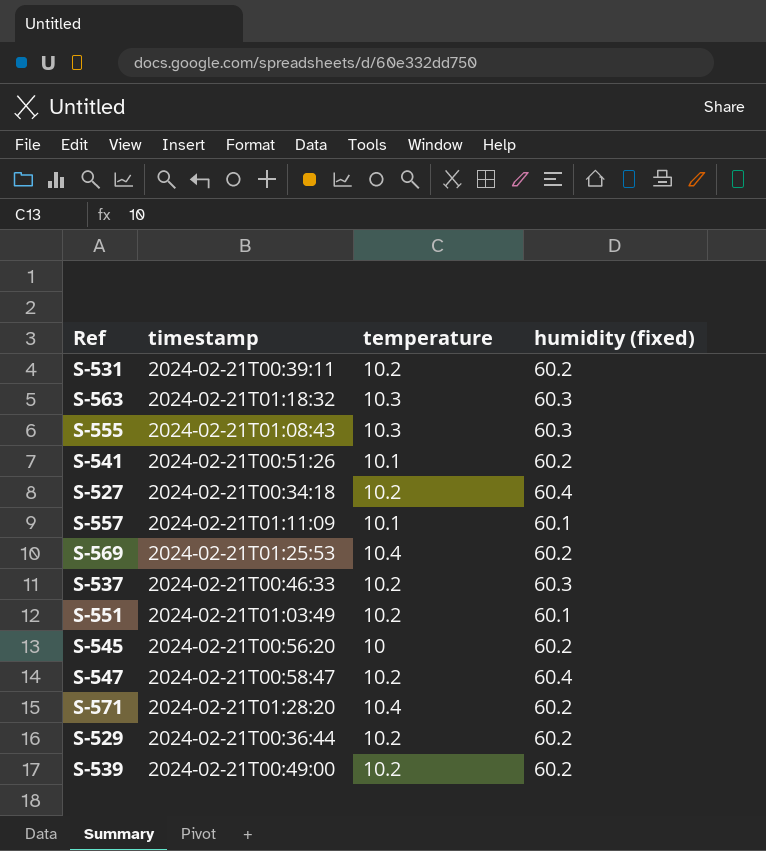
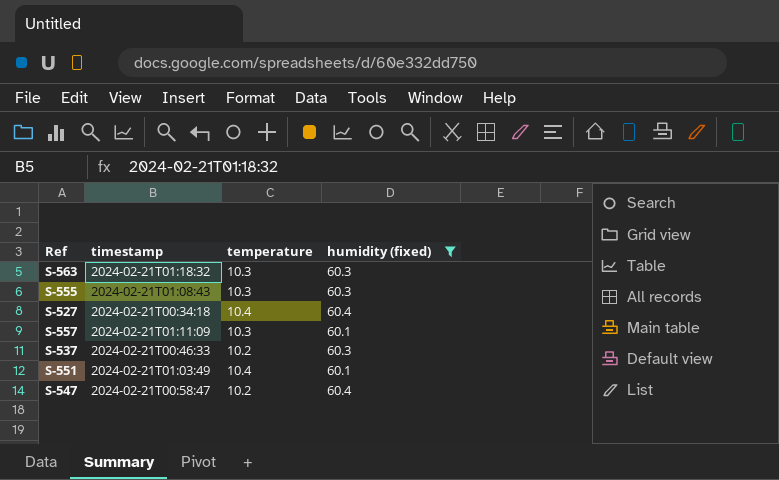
filter: none -> humidity (fixed) != 60.2
S-527 | temperature: 10.2 -> 10.4
S-557 | temperature: 10.1 -> 10.3
S-551 | temperature: 10.2 -> 10.4

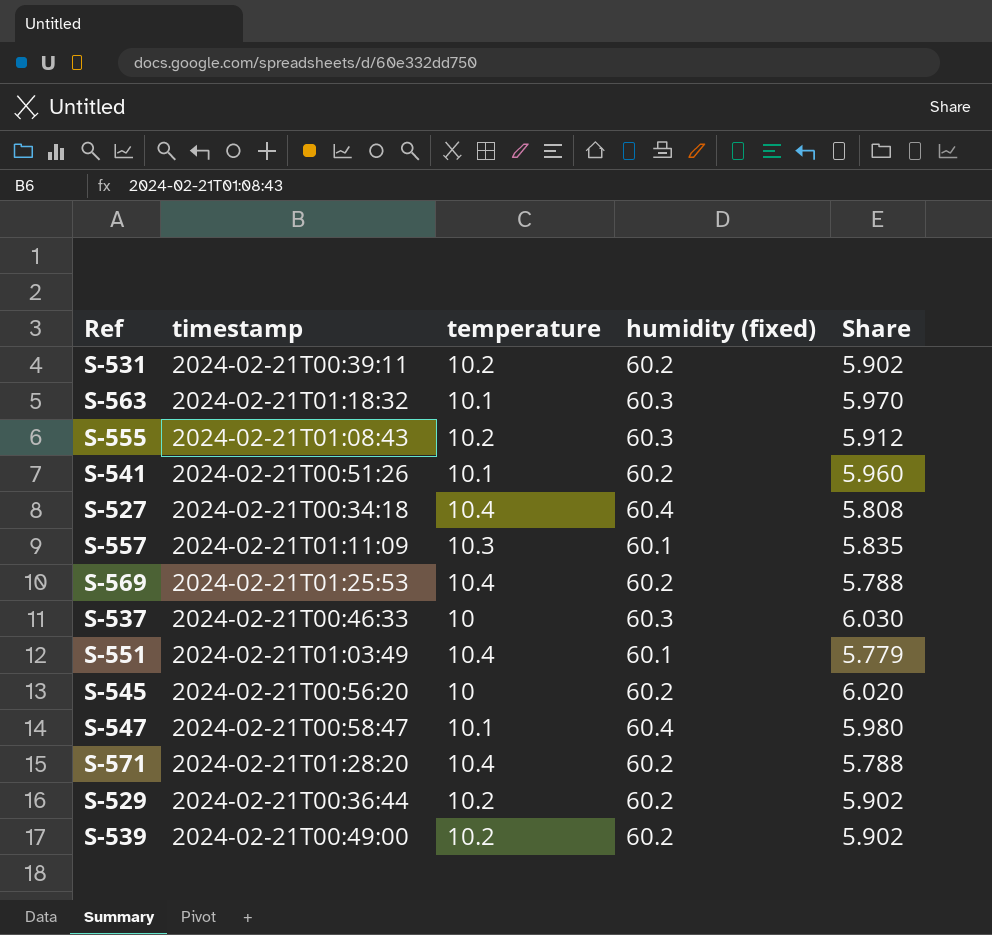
filter: humidity (fixed) != 60.2 -> none
column Share | formula: none -> [humidity (fixed)] / [temperature]
S-563 | temperature: 10.3 -> 10.1
S-555 | temperature: 10.3 -> 10.2
S-537 | temperature: 10.2 -> 10
S-547 | temperature: 10.2 -> 10.1

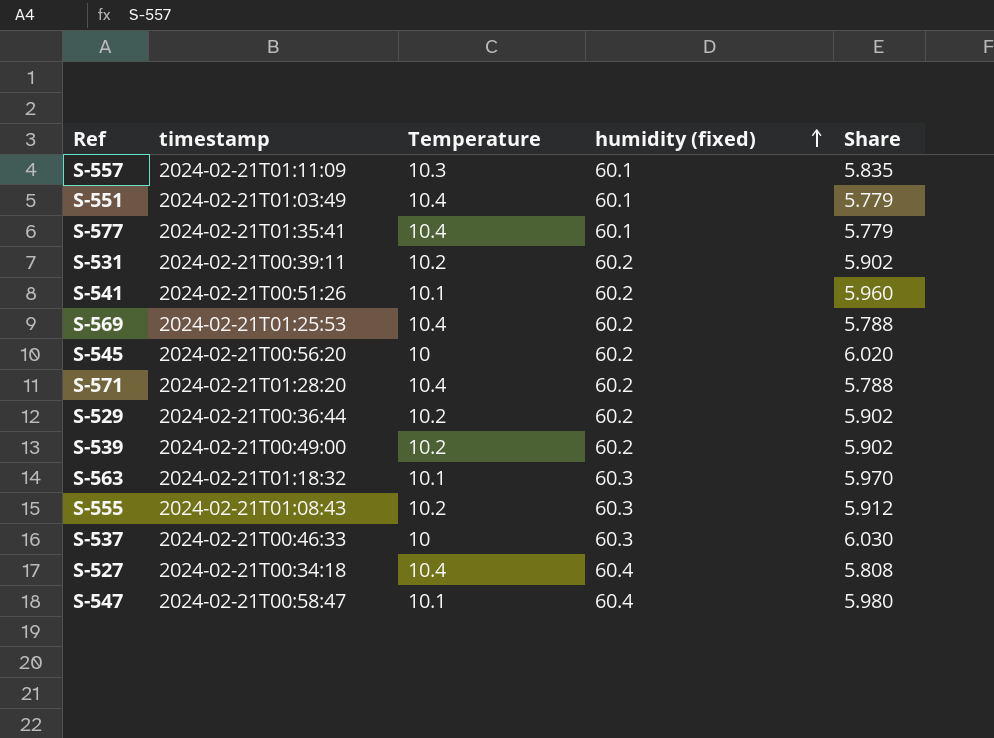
row order: none -> humidity (fixed) ascending
column name: temperature -> Temperature
row S-577: none -> 2024-02-21T01:35:41 | 10.4 | 60.1 | 5.779

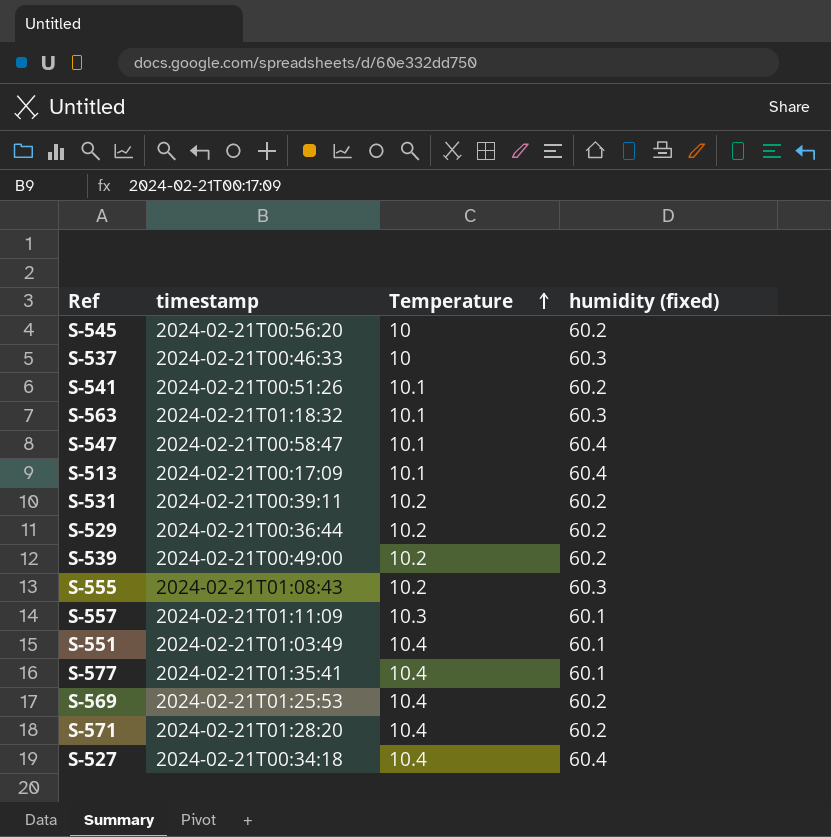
row order: humidity (fixed) ascending -> Temperature ascending
column Share | formula: [humidity (fixed)] / [Temperature] -> none
row S-513: none -> 2024-02-21T00:17:09 | 10.1 | 60.4

